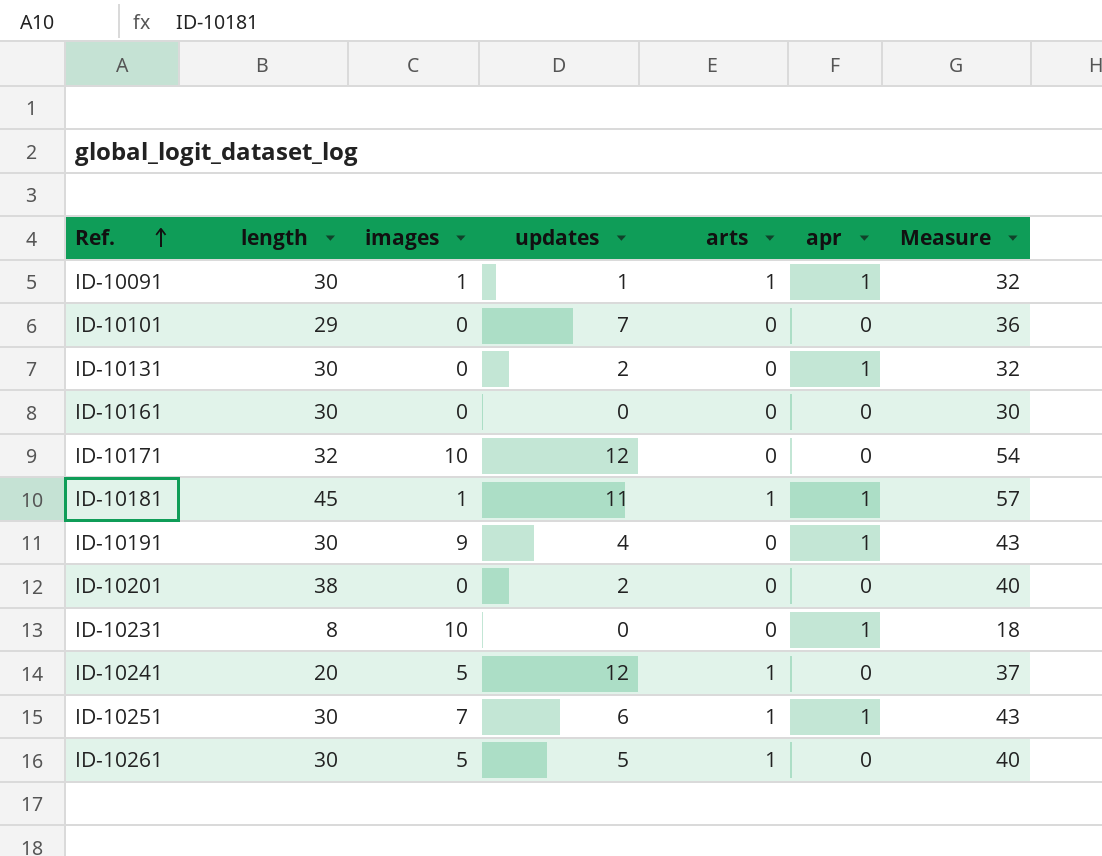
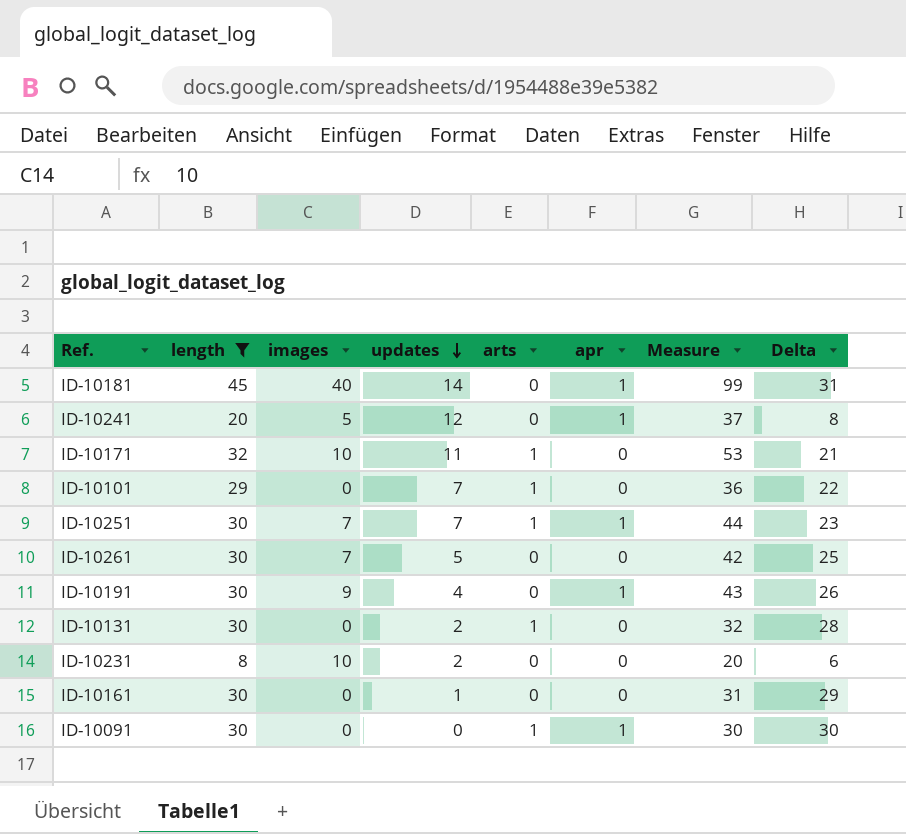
filter: none -> length != 38
row order: Ref. ascending -> updates descending
column Delta | formula: none -> [length] - [updates]
ID-10181 | images: 1 -> 40
ID-10181 | updates: 11 -> 14
ID-10181 | arts: 1 -> 0
ID-10181 | Measure: 57 -> 99
ID-10241 | arts: 1 -> 0
ID-10241 | apr: 0 -> 1
ID-10171 | updates: 12 -> 11
ID-10171 | arts: 0 -> 1
ID-10171 | Measure: 54 -> 53
ID-10101 | arts: 0 -> 1
ID-10251 | updates: 6 -> 7
ID-10251 | Measure: 43 -> 44
ID-10261 | images: 5 -> 7
ID-10261 | arts: 1 -> 0
ID-10261 | Measure: 40 -> 42
ID-10131 | arts: 0 -> 1
ID-10131 | apr: 1 -> 0
ID-10231 | updates: 0 -> 2
ID-10231 | apr: 1 -> 0
ID-10231 | Measure: 18 -> 20
ID-10161 | updates: 0 -> 1
ID-10161 | Measure: 30 -> 31
ID-10091 | images: 1 -> 0
ID-10091 | updates: 1 -> 0
ID-10091 | Measure: 32 -> 30

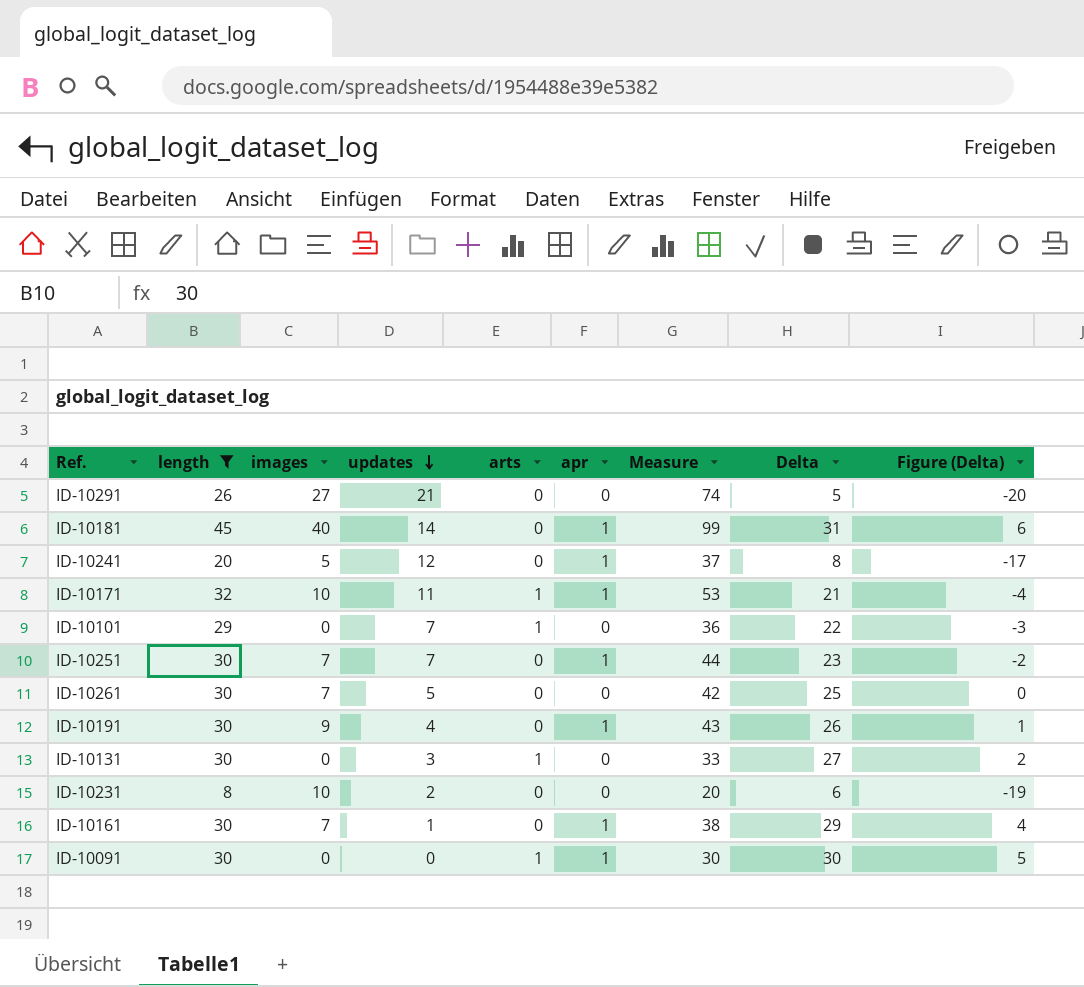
column Figure (Delta) | formula: none -> [Delta] - 25
row ID-10291: none -> 26 | 27 | 21 | 0 | 0 | 74 | 5 | -20
ID-10171 | apr: 0 -> 1
ID-10251 | arts: 1 -> 0
ID-10131 | updates: 2 -> 3
ID-10131 | Measure: 32 -> 33
ID-10131 | Delta: 28 -> 27
ID-10161 | images: 0 -> 7
ID-10161 | apr: 0 -> 1
ID-10161 | Measure: 31 -> 38

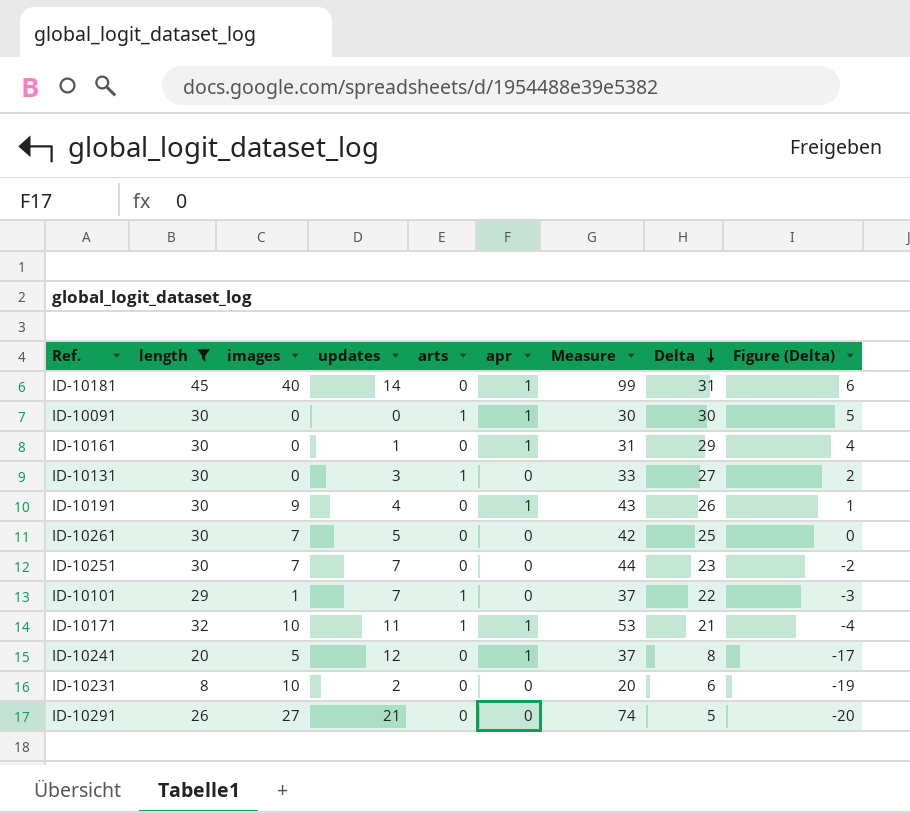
row order: updates descending -> Delta descending
ID-10161 | images: 7 -> 0
ID-10161 | Measure: 38 -> 31
ID-10251 | apr: 1 -> 0
ID-10101 | images: 0 -> 1
ID-10101 | Measure: 36 -> 37

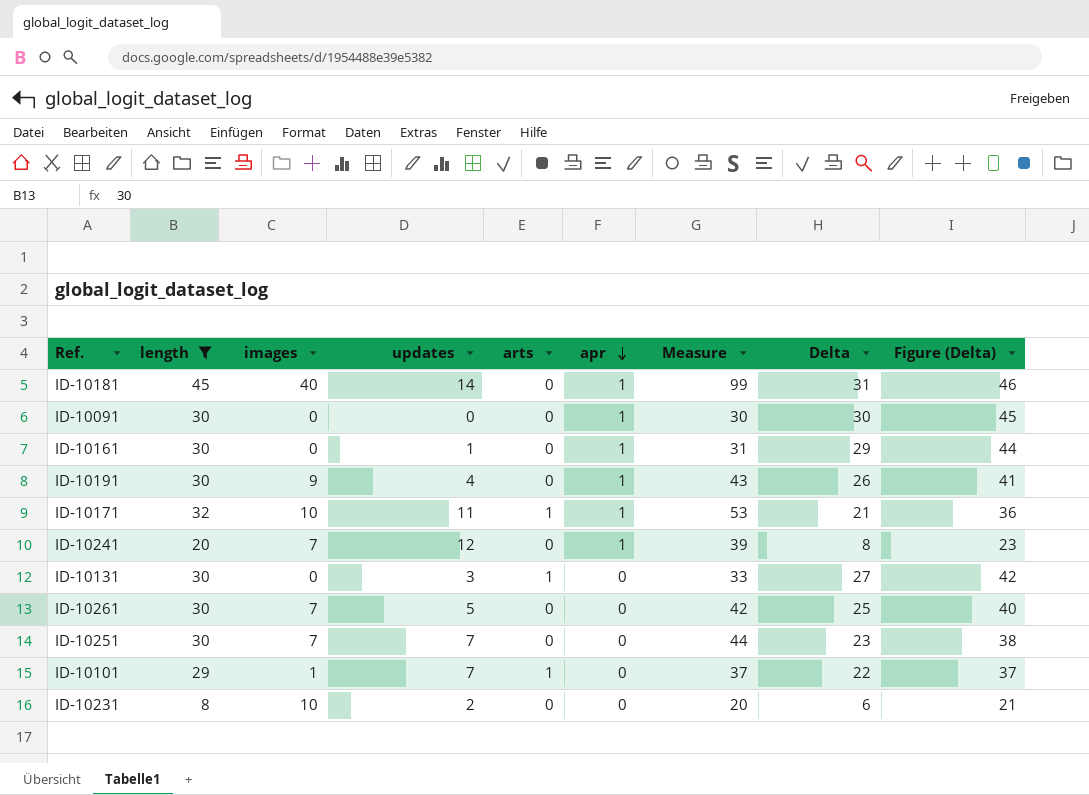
row order: Delta descending -> apr descending
column Figure (Delta) | formula: [Delta] - 25 -> [Delta] + 15
row ID-10291: 26 | 27 | 21 | 0 | 0 | 74 | 5 | -20 -> none
ID-10091 | arts: 1 -> 0
ID-10241 | images: 5 -> 7
ID-10241 | Measure: 37 -> 39

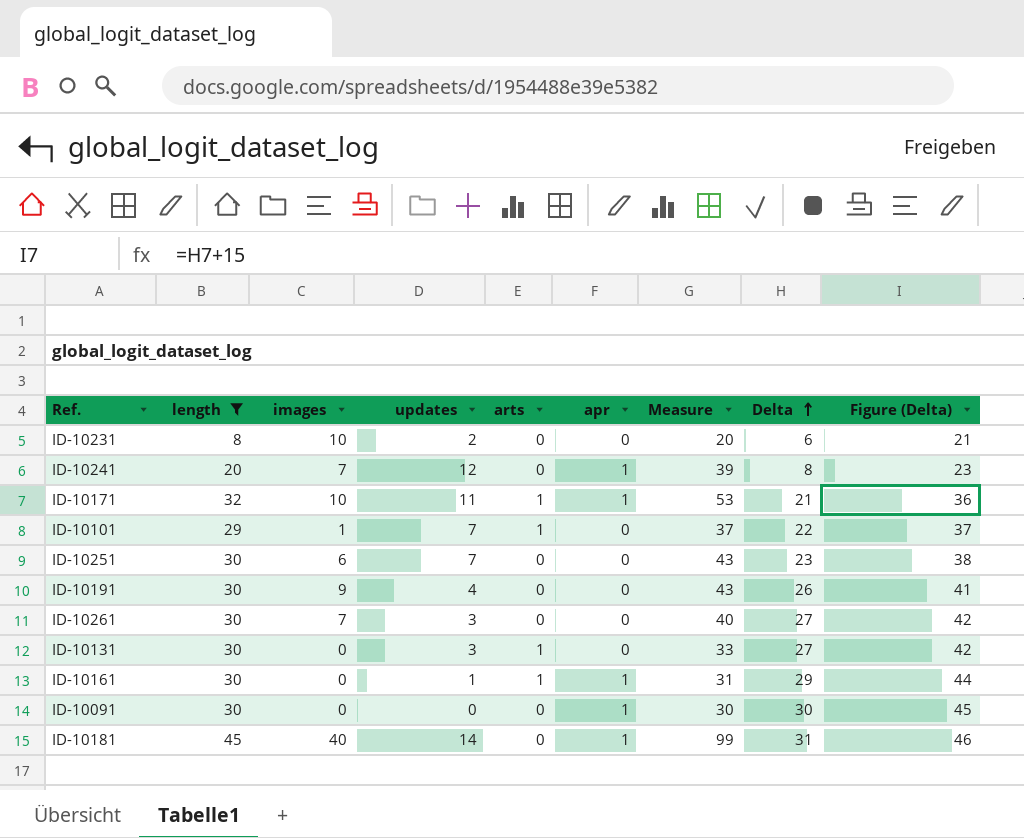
row order: apr descending -> Delta ascending
ID-10251 | images: 7 -> 6
ID-10251 | Measure: 44 -> 43
ID-10191 | apr: 1 -> 0
ID-10261 | updates: 5 -> 3
ID-10261 | Measure: 42 -> 40
ID-10261 | Delta: 25 -> 27
ID-10261 | Figure (Delta): 40 -> 42
ID-10161 | arts: 0 -> 1

